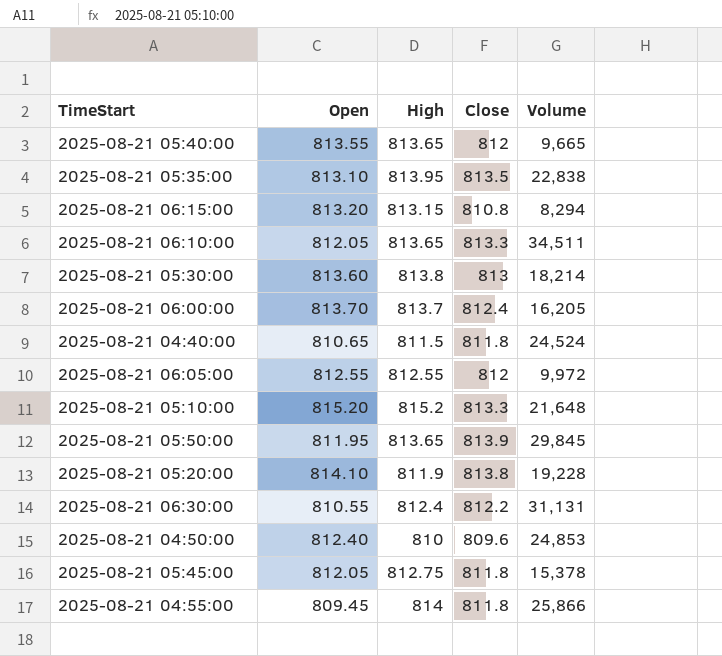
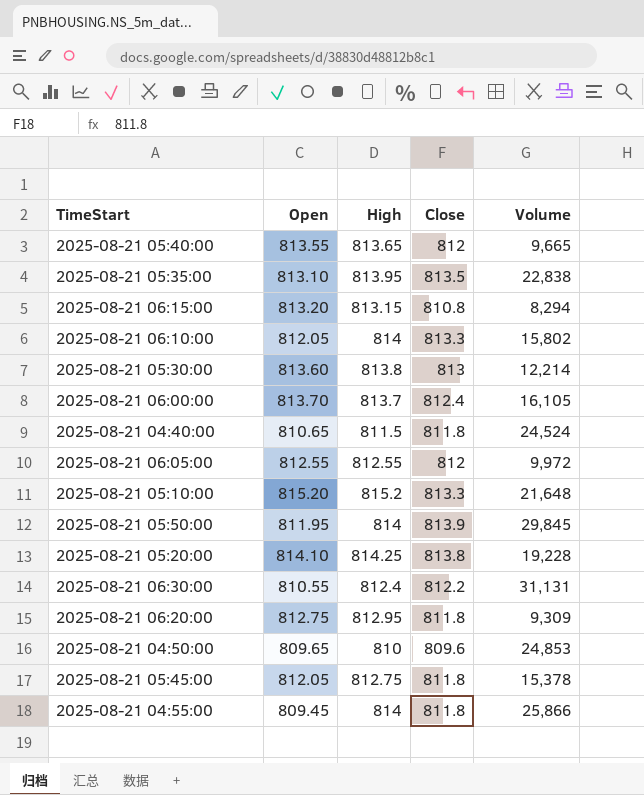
2025-08-21 06:10:00 | High: 813.65 -> 814
2025-08-21 06:10:00 | Volume: 34,511 -> 15,802
2025-08-21 05:30:00 | Volume: 18,214 -> 12,214
2025-08-21 06:00:00 | Volume: 16,205 -> 16,105
2025-08-21 05:50:00 | High: 813.65 -> 814
2025-08-21 05:20:00 | High: 811.9 -> 814.25
row 2025-08-21 06:20:00: none -> 812.75 | 812.95 | 811.8 | 9,309
2025-08-21 04:50:00 | Open: 812.40 -> 809.65

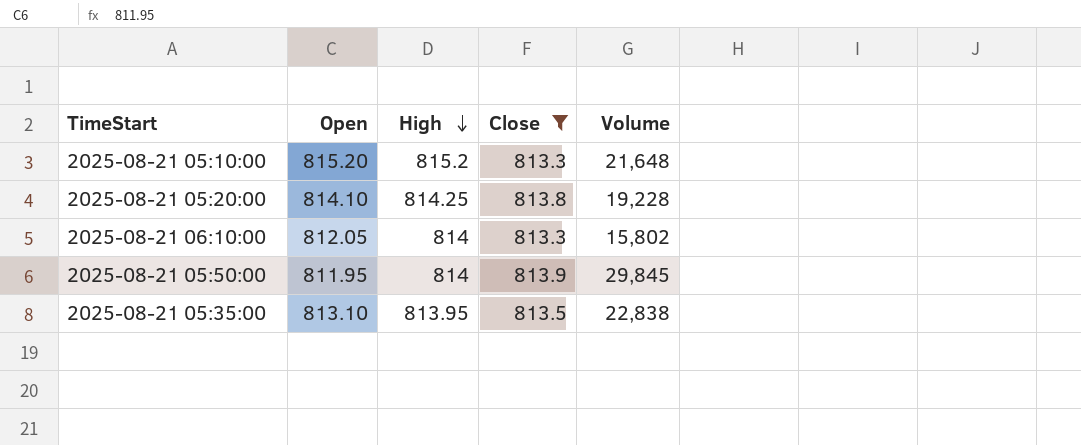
filter: none -> Close >= 813.3
row order: none -> High descending

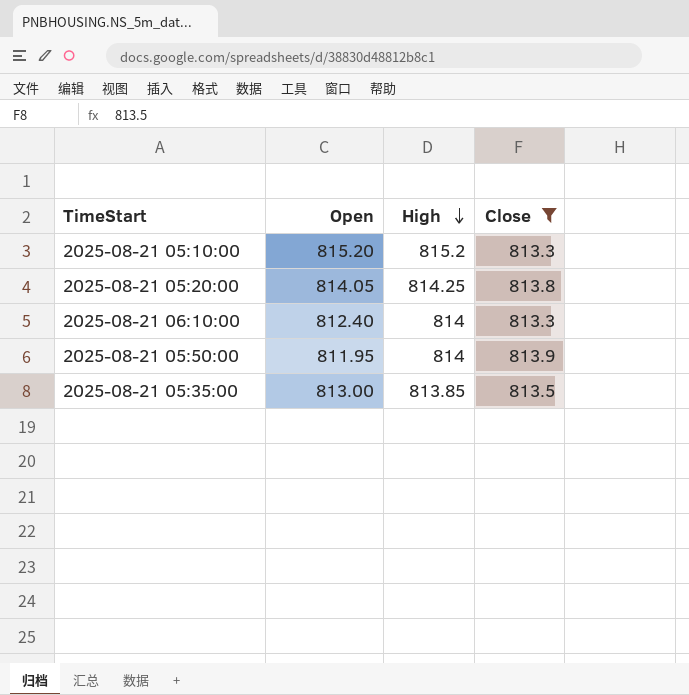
column Volume | position: 5 -> none
2025-08-21 05:20:00 | Open: 814.10 -> 814.05
2025-08-21 06:10:00 | Open: 812.05 -> 812.40
2025-08-21 05:35:00 | Open: 813.10 -> 813.00
2025-08-21 05:35:00 | High: 813.95 -> 813.85

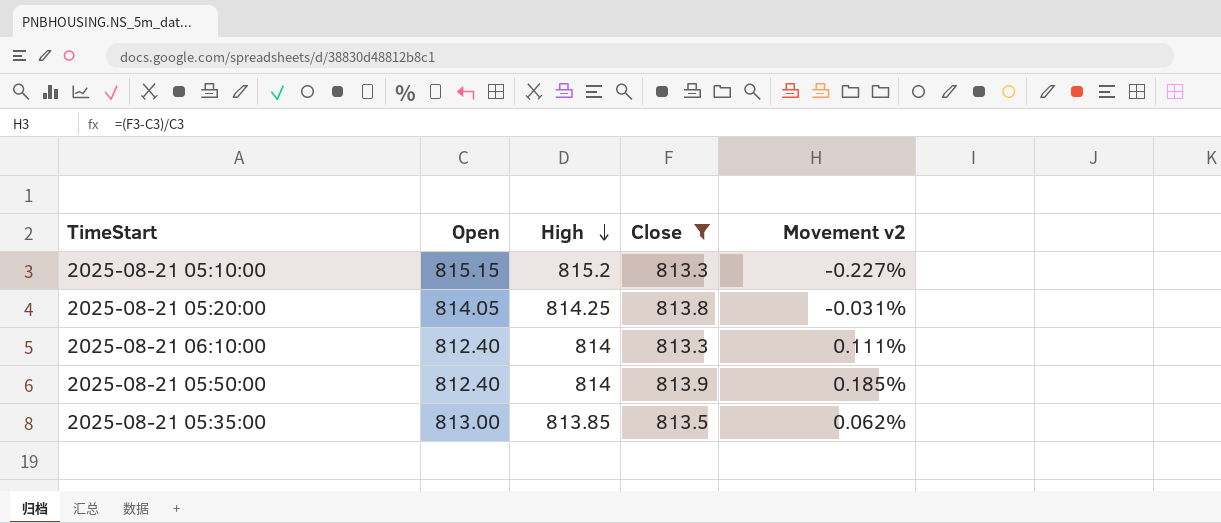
column Movement v2 | formula: none -> ([Close] - [Open]) / [Open]
2025-08-21 05:10:00 | Open: 815.20 -> 815.15
2025-08-21 05:50:00 | Open: 811.95 -> 812.40

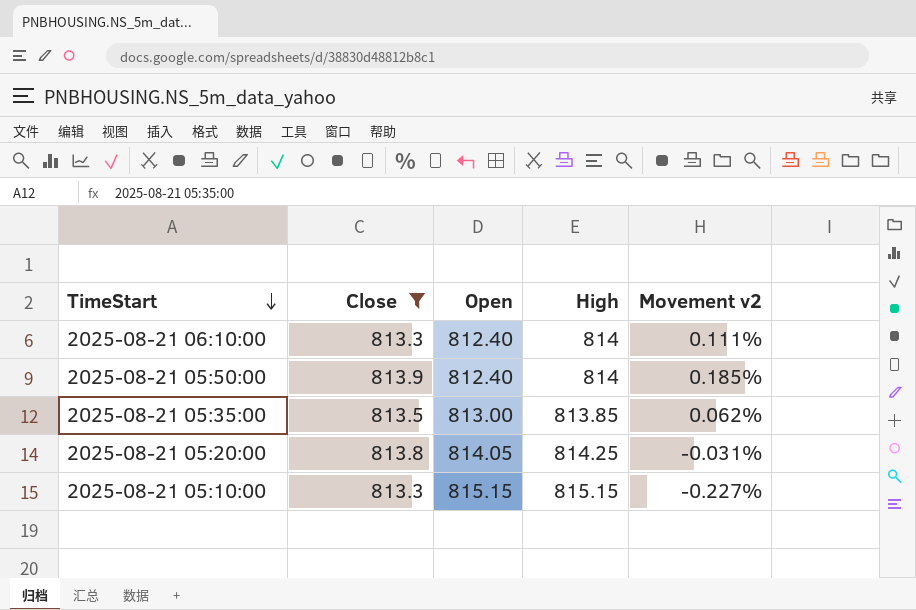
row order: High descending -> TimeStart descending
column Close | position: 4 -> 2
2025-08-21 05:10:00 | High: 815.2 -> 815.15

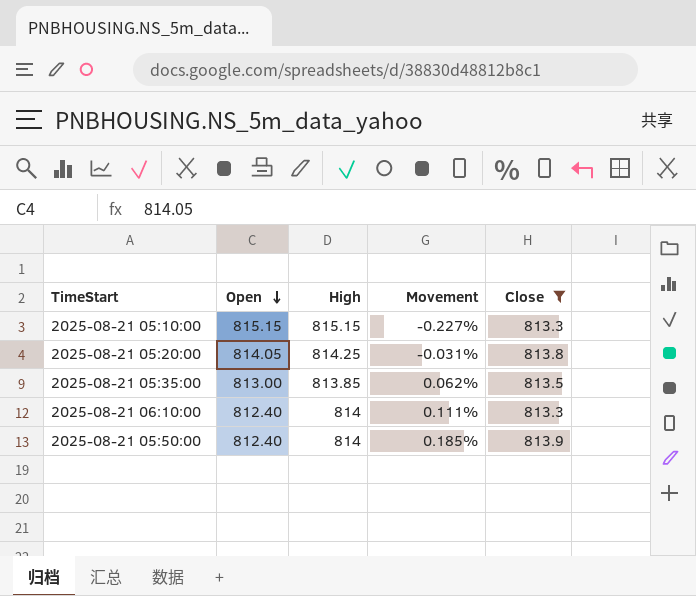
row order: TimeStart descending -> Open descending
column name: Movement v2 -> Movement
column Close | position: 2 -> 5

